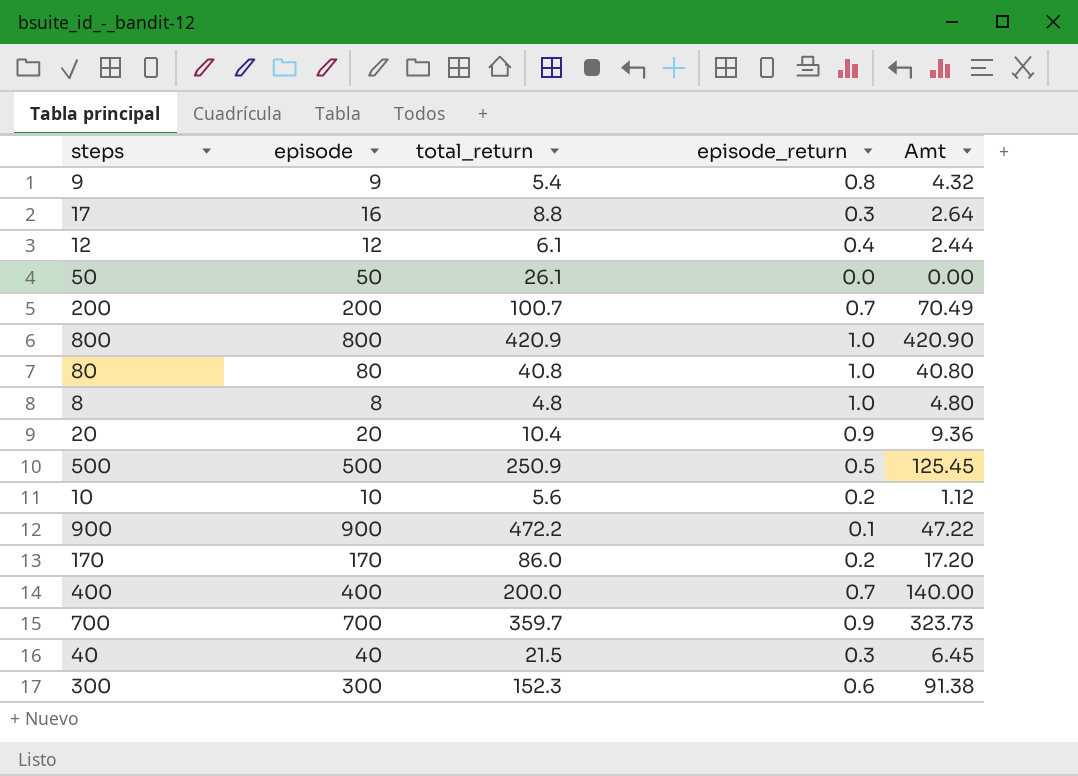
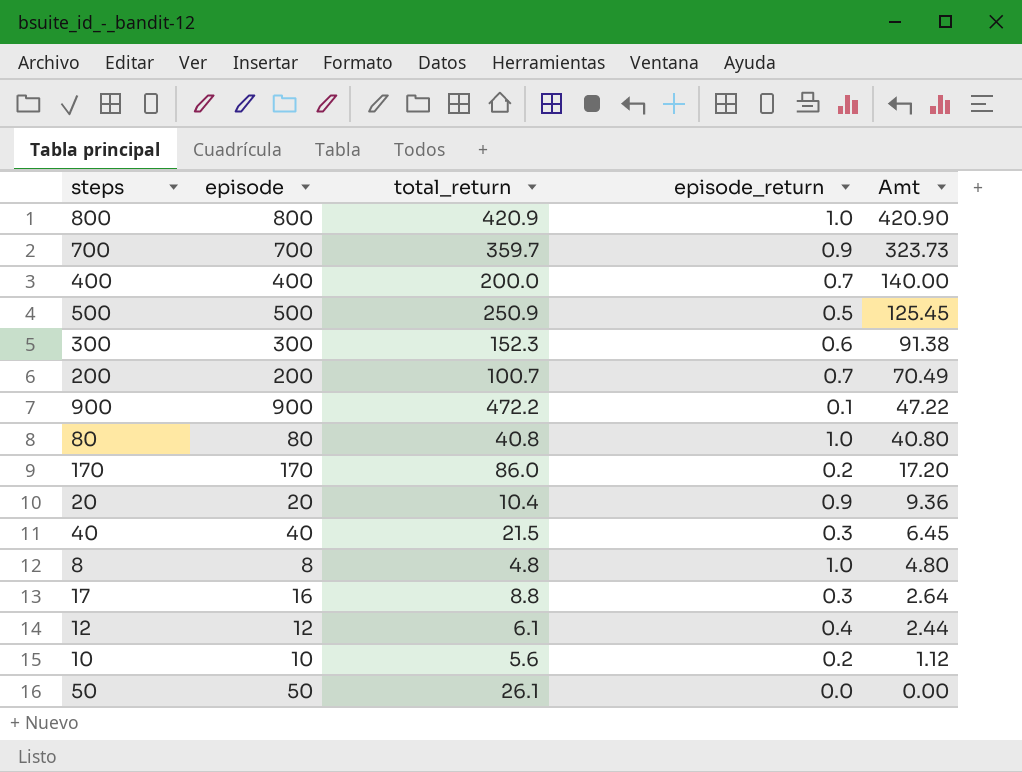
row order: none -> Amt descending
row 9: 9 | 5.4 | 0.8 | 4.32 -> none

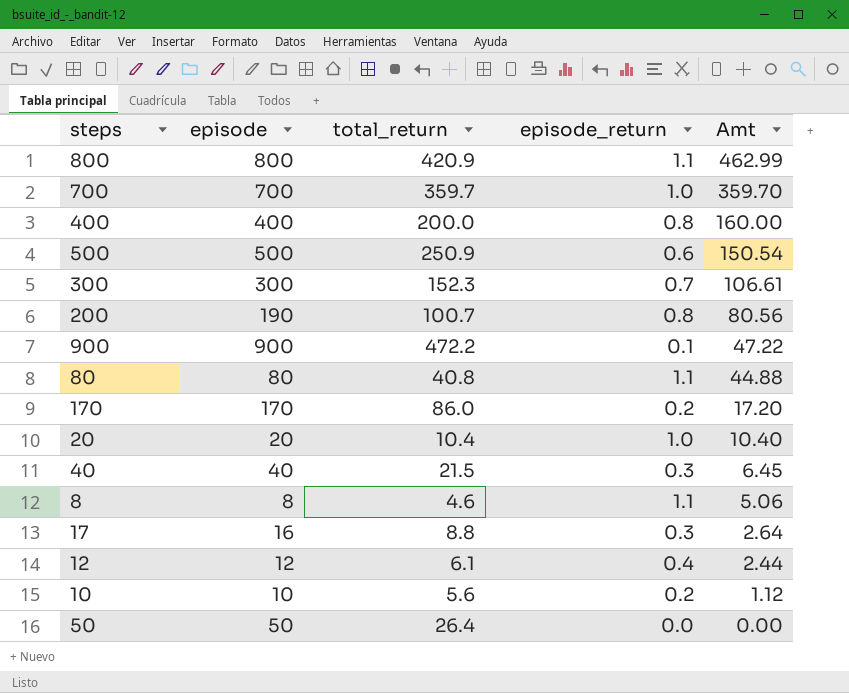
800 | episode_return: 1.0 -> 1.1
800 | Amt: 420.90 -> 462.99
700 | episode_return: 0.9 -> 1.0
700 | Amt: 323.73 -> 359.70
400 | episode_return: 0.7 -> 0.8
400 | Amt: 140.00 -> 160.00
500 | episode_return: 0.5 -> 0.6
500 | Amt: 125.45 -> 150.54
300 | episode_return: 0.6 -> 0.7
300 | Amt: 91.38 -> 106.61
200 | episode: 200 -> 190
200 | episode_return: 0.7 -> 0.8
200 | Amt: 70.49 -> 80.56
80 | episode_return: 1.0 -> 1.1
80 | Amt: 40.80 -> 44.88
20 | episode_return: 0.9 -> 1.0
20 | Amt: 9.36 -> 10.40
8 | total_return: 4.8 -> 4.6
8 | episode_return: 1.0 -> 1.1
8 | Amt: 4.80 -> 5.06
50 | total_return: 26.1 -> 26.4

